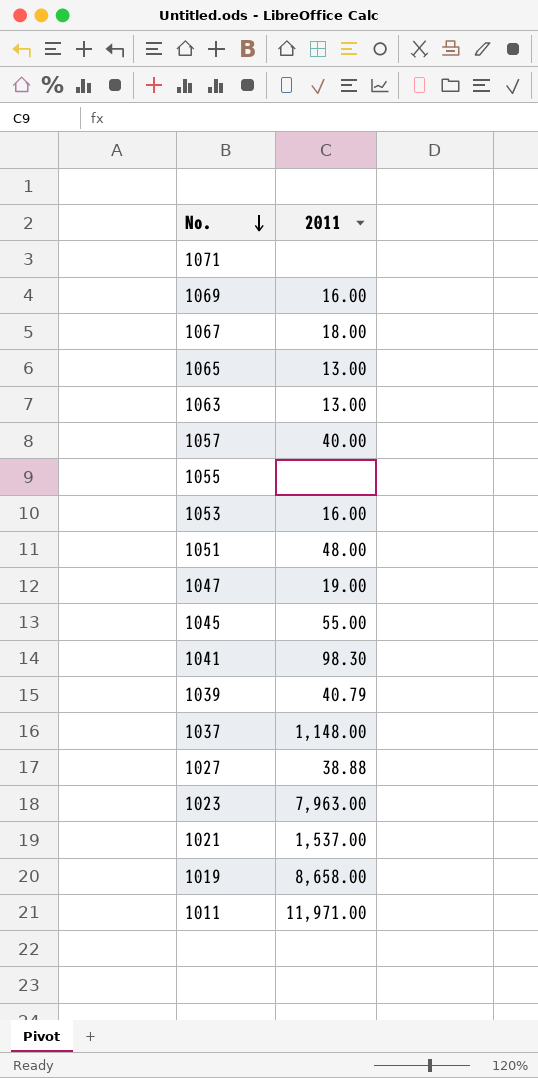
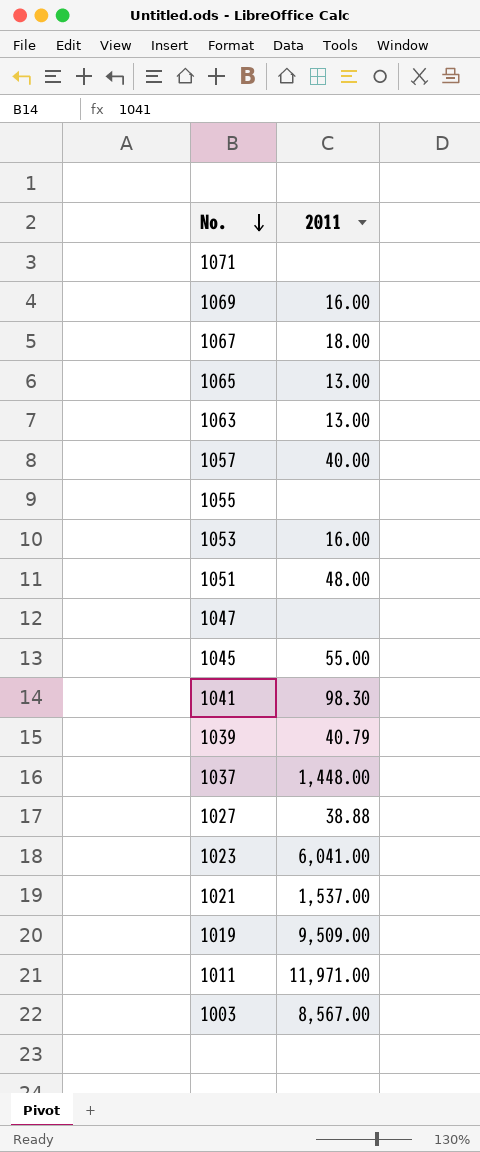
1047 | 2011: 19.00 -> none
1037 | 2011: 1,148.00 -> 1,448.00
1023 | 2011: 7,963.00 -> 6,041.00
1019 | 2011: 8,658.00 -> 9,509.00
row 1003: none -> 8,567.00

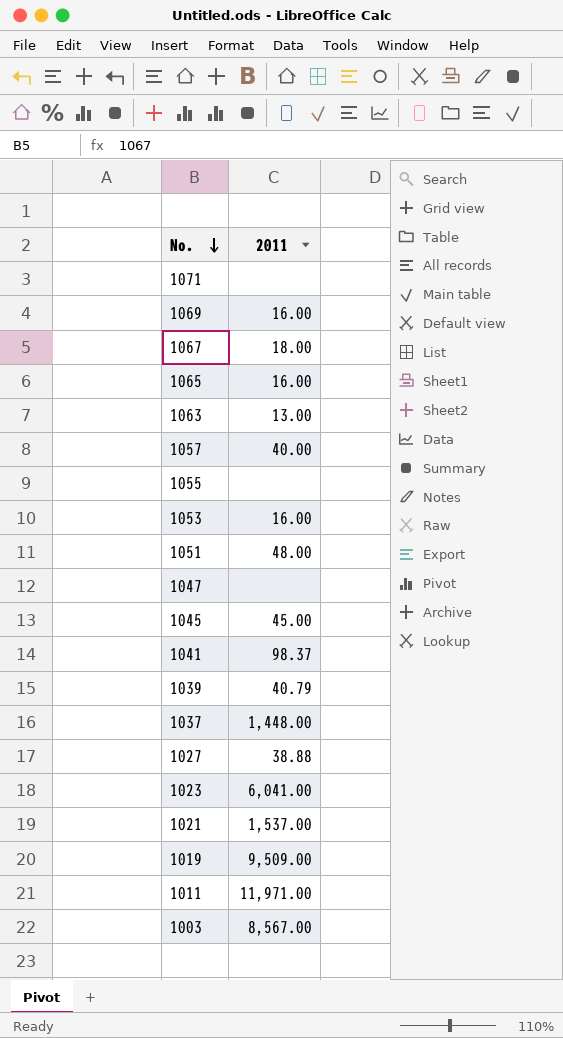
1065 | 2011: 13.00 -> 16.00
1045 | 2011: 55.00 -> 45.00
1041 | 2011: 98.30 -> 98.37

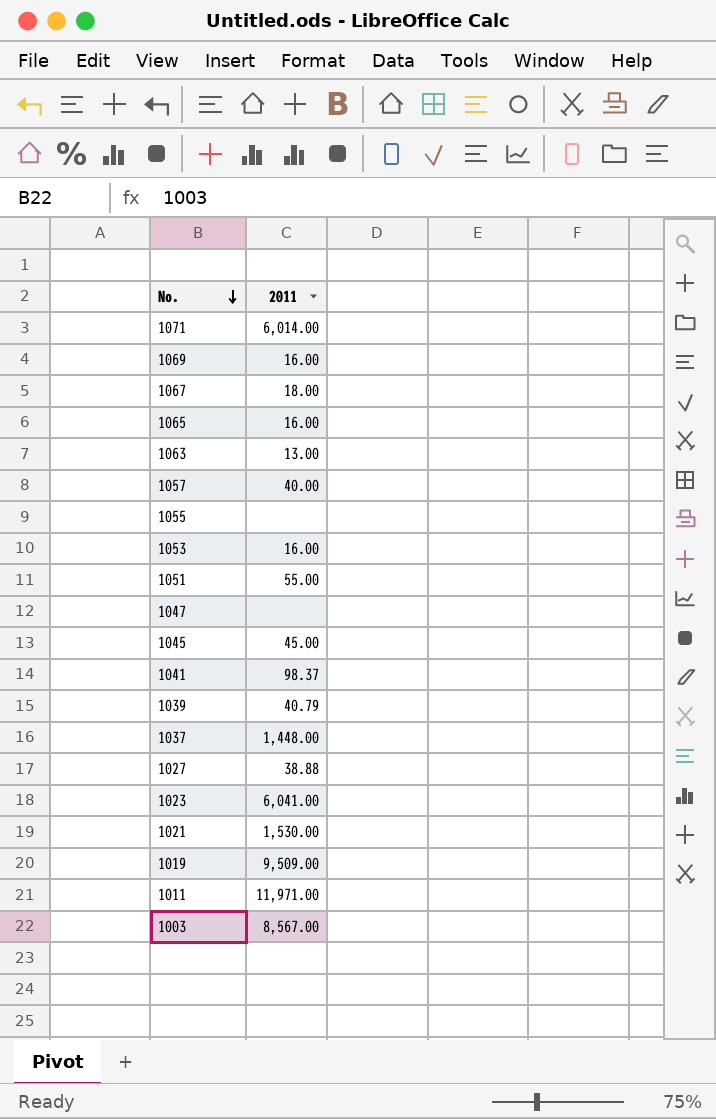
1071 | 2011: none -> 6,014.00
1051 | 2011: 48.00 -> 55.00
1021 | 2011: 1,537.00 -> 1,530.00

